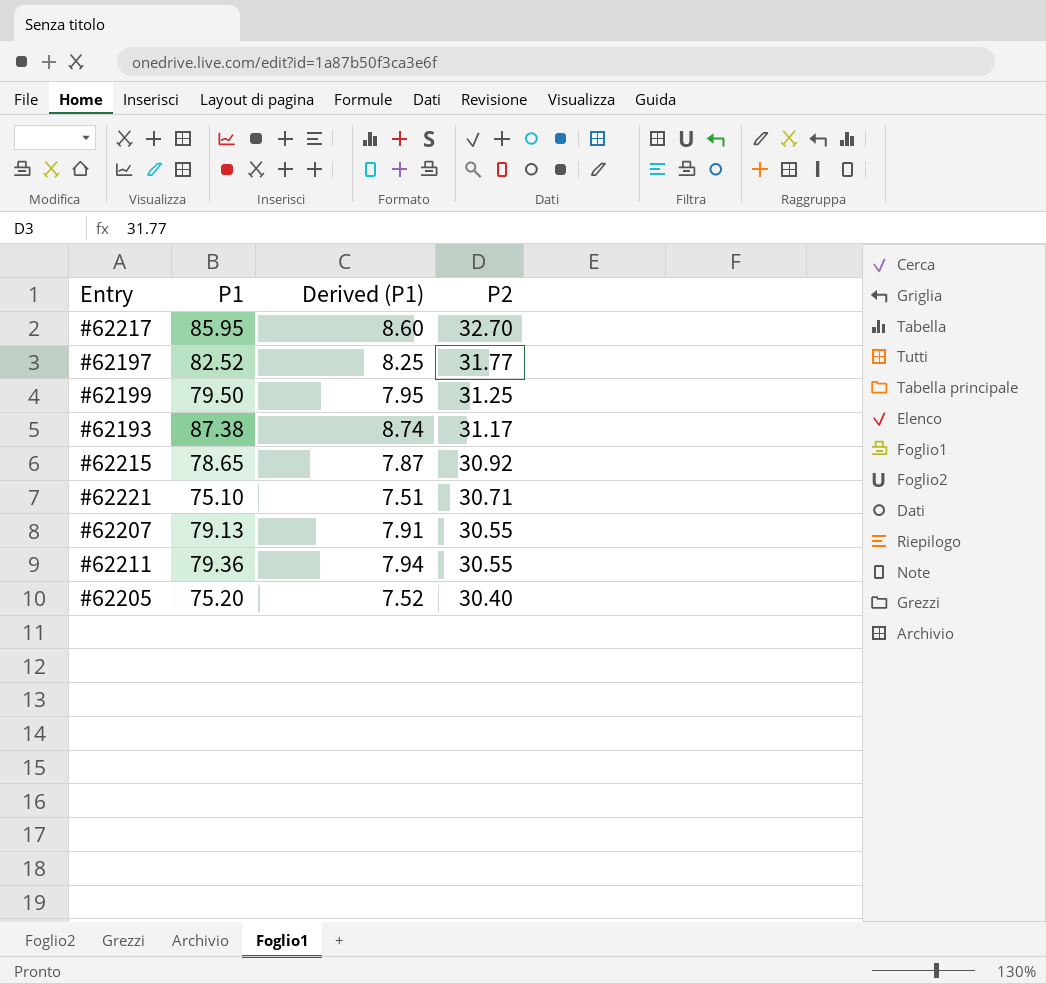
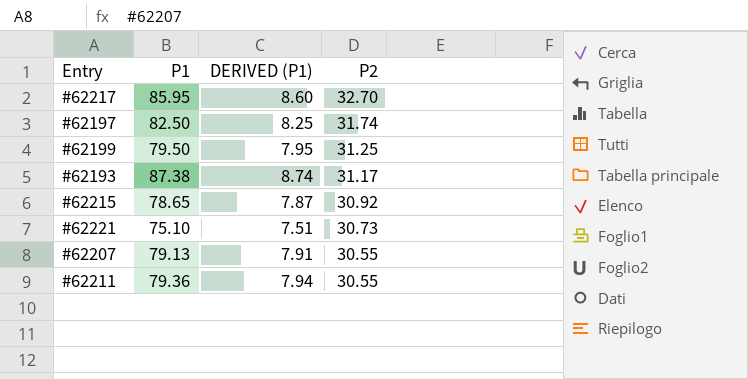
column name: Derived (P1) -> DERIVED (P1)
row #62205: 75.20 | 7.52 | 30.40 -> none
#62197 | P1: 82.52 -> 82.50
#62197 | P2: 31.77 -> 31.74
#62221 | P2: 30.71 -> 30.73

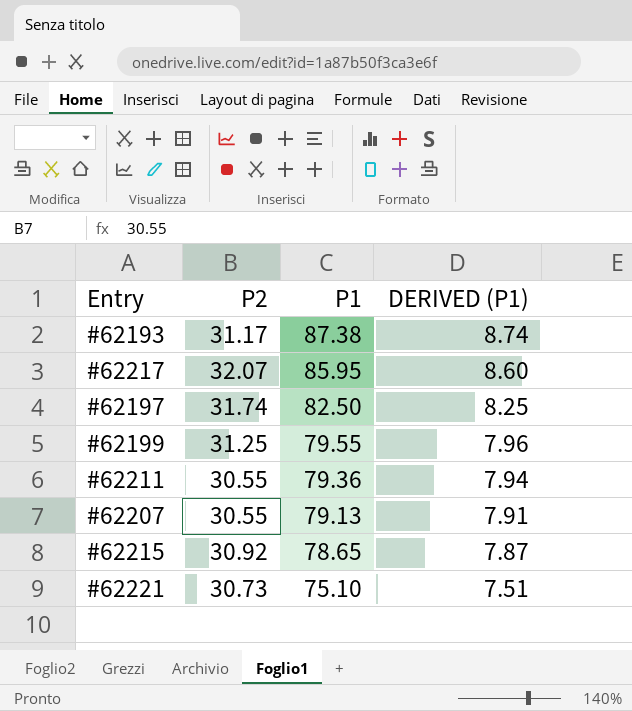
row order: P2 descending -> P1 descending
column P2 | position: 4 -> 2
#62217 | P2: 32.70 -> 32.07
#62199 | P1: 79.50 -> 79.55
#62199 | DERIVED (P1): 7.95 -> 7.96

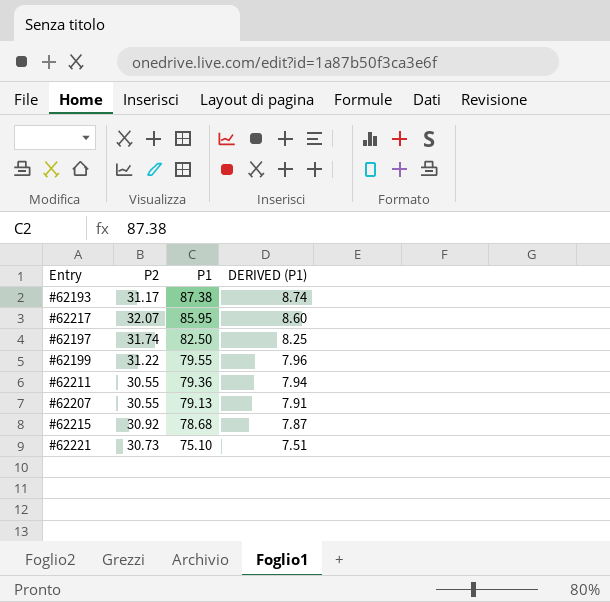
#62199 | P2: 31.25 -> 31.22
#62215 | P1: 78.65 -> 78.68

